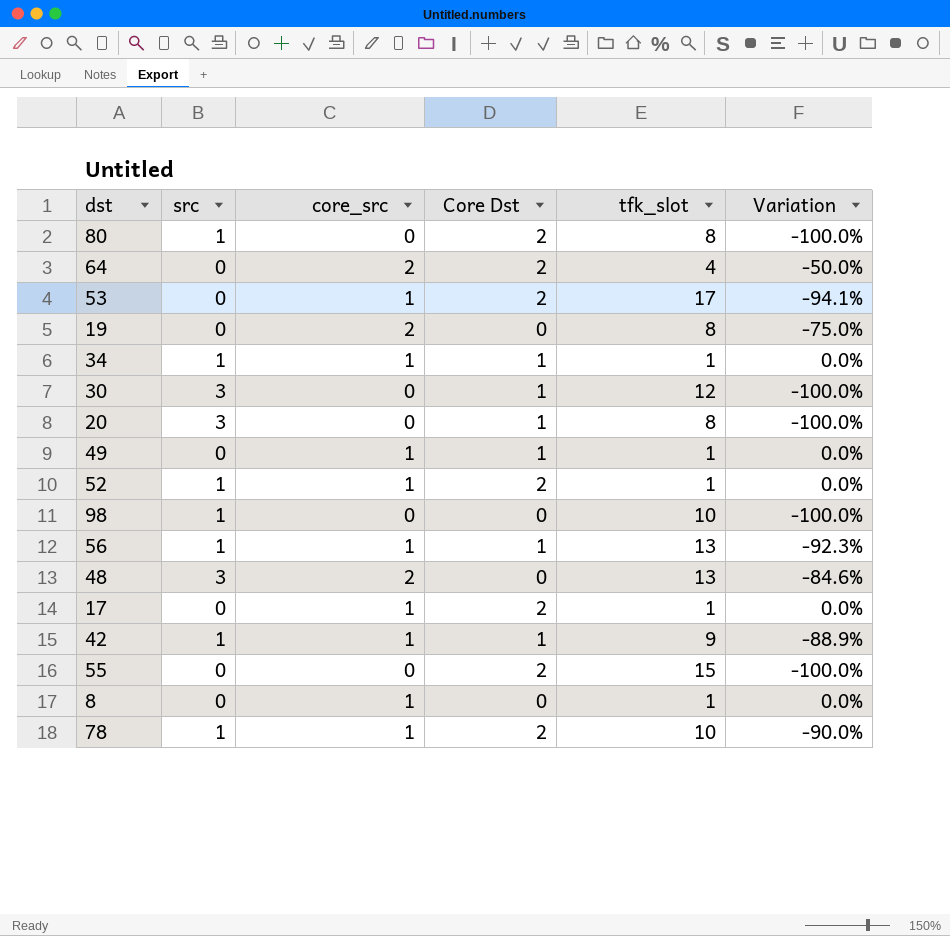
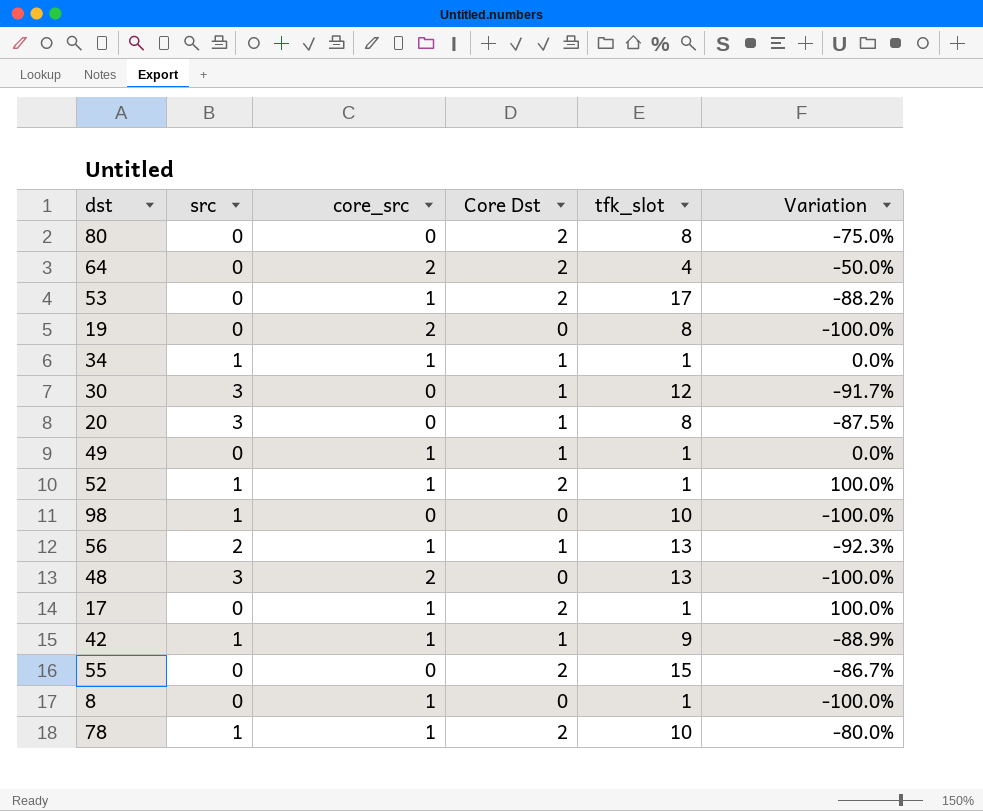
column Variation | formula: ([core_src] - [tfk_slot]) / [tfk_slot] -> ([Core Dst] - [tfk_slot]) / [tfk_slot]
80 | src: 1 -> 0
56 | src: 1 -> 2

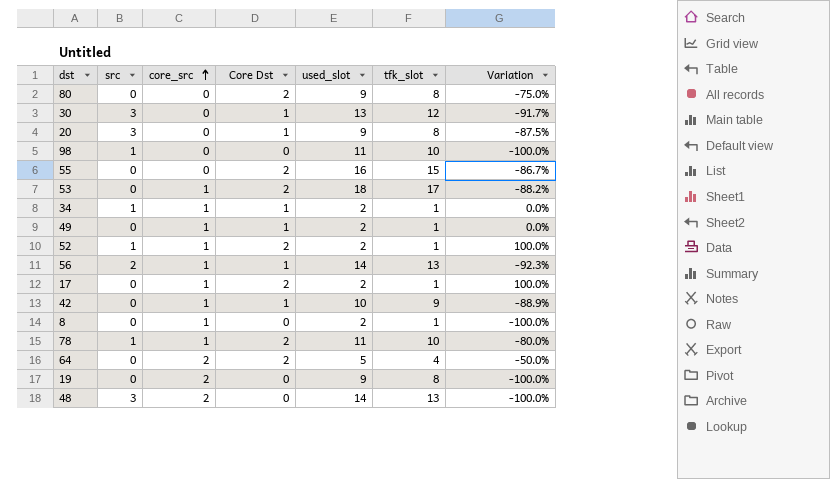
row order: none -> core_src ascending
column used_slot | position: none -> 5
42 | src: 1 -> 0

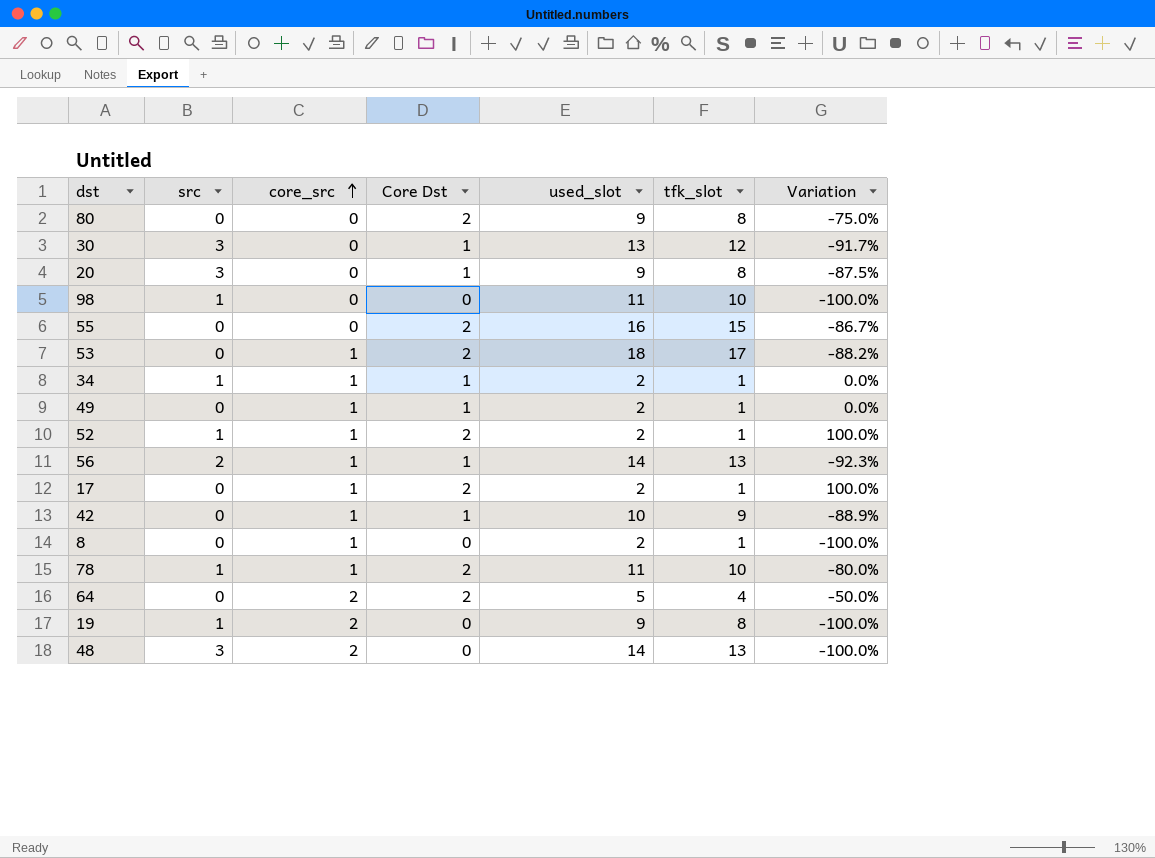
19 | src: 0 -> 1

